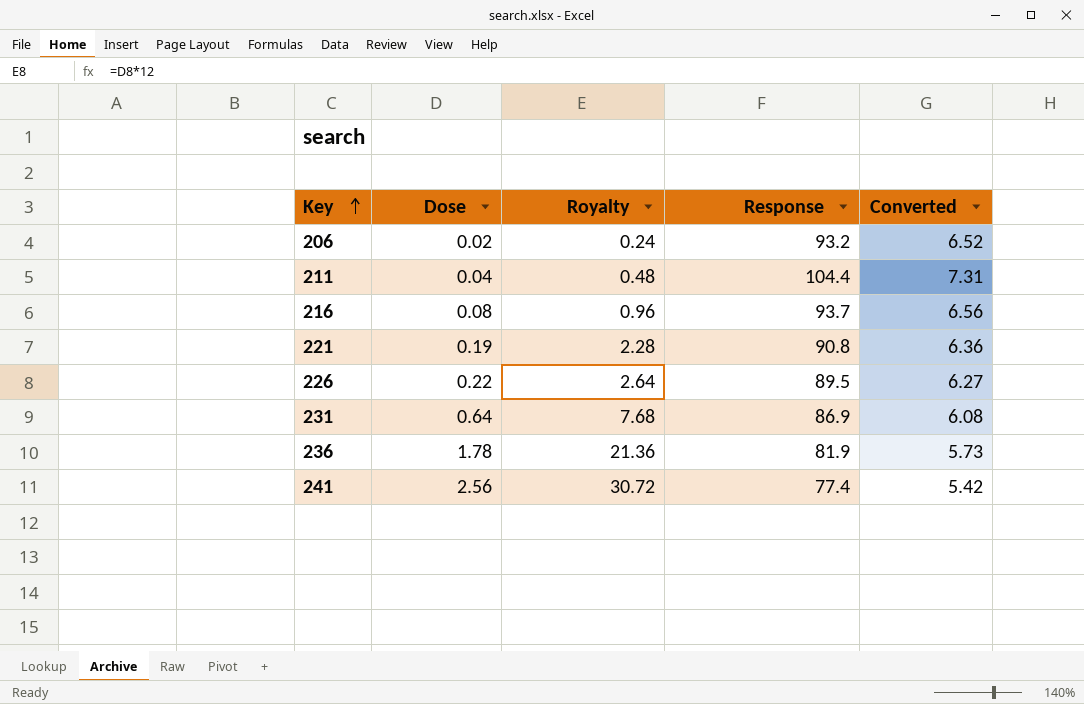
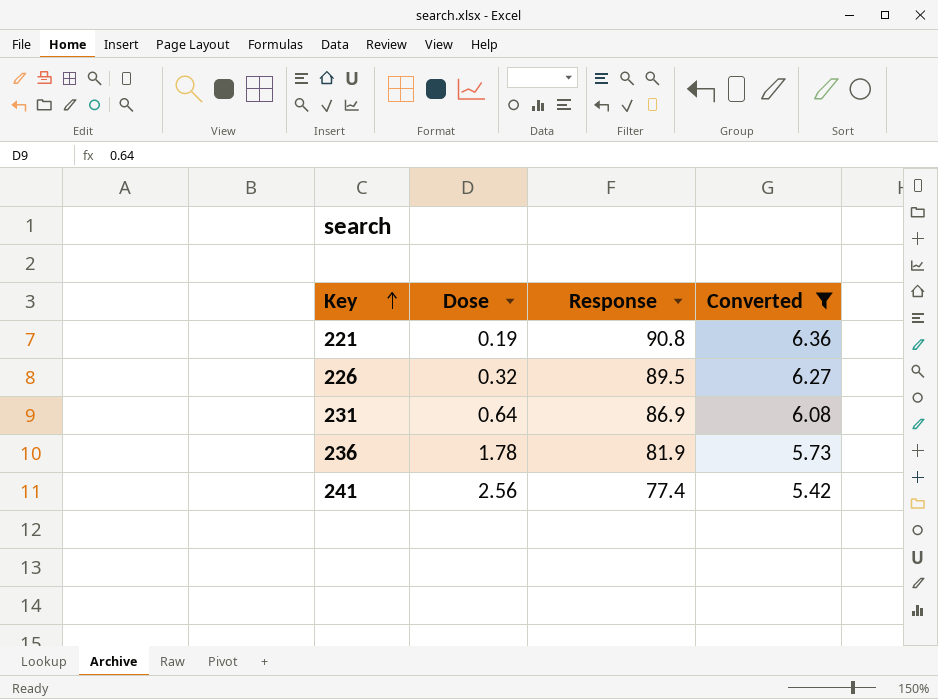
filter: none -> Converted <= 6.36
column Royalty | formula: [Dose] * 12 -> none
226 | Dose: 0.22 -> 0.32

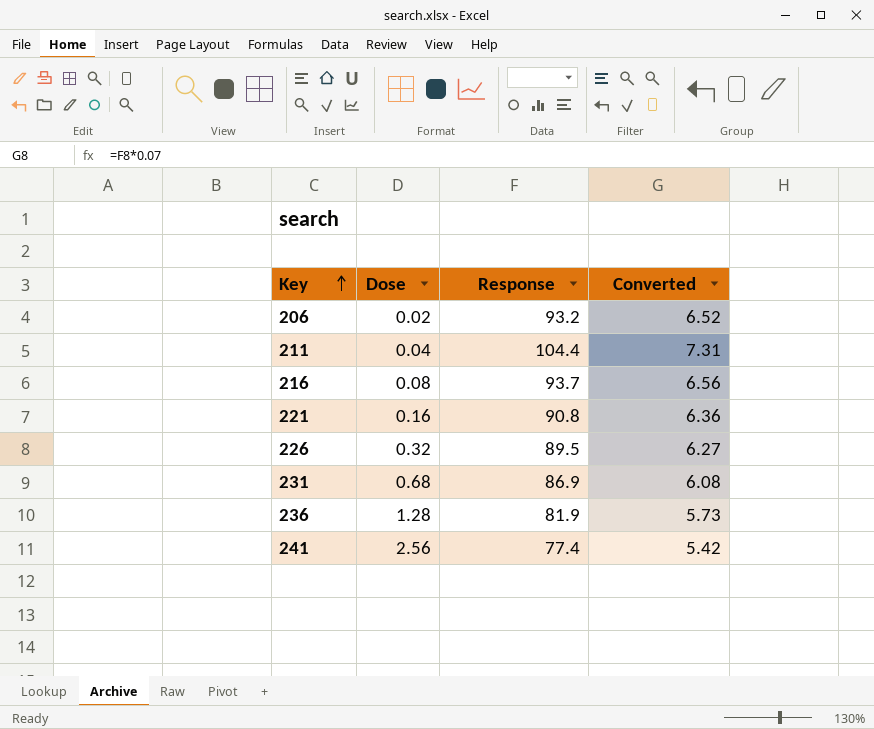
filter: Converted <= 6.36 -> none
221 | Dose: 0.19 -> 0.16
231 | Dose: 0.64 -> 0.68
236 | Dose: 1.78 -> 1.28

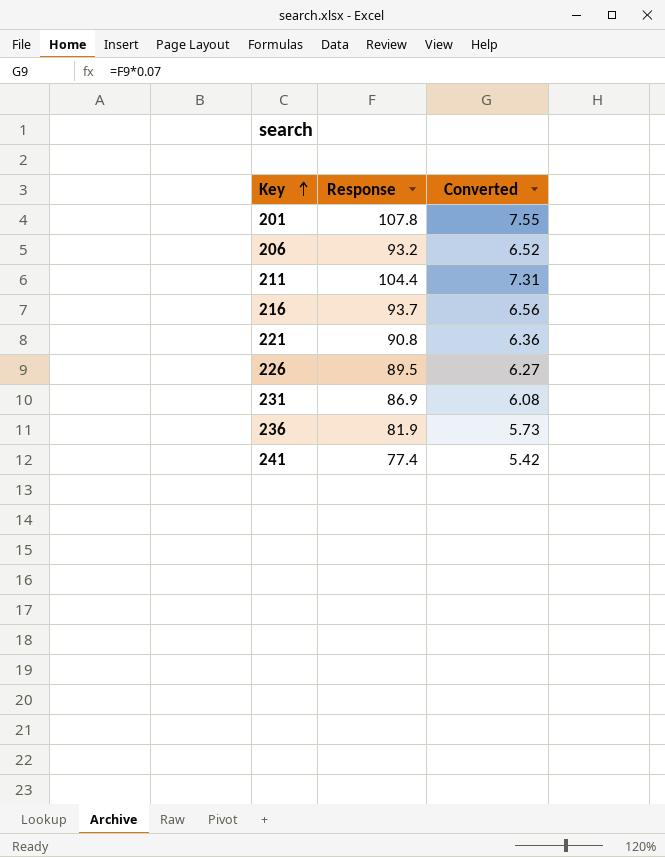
column Dose | position: 2 -> none
row 201: none -> 107.8 | 7.55

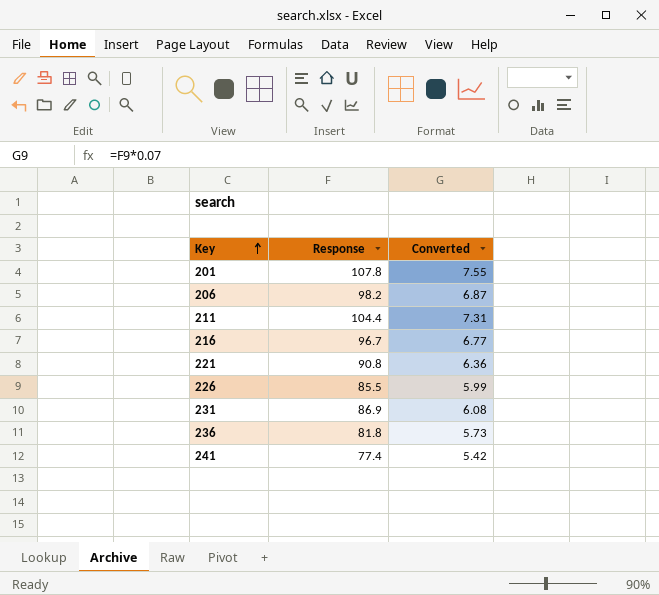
206 | Response: 93.2 -> 98.2
206 | Converted: 6.52 -> 6.87
216 | Response: 93.7 -> 96.7
216 | Converted: 6.56 -> 6.77
226 | Response: 89.5 -> 85.5
226 | Converted: 6.27 -> 5.99
236 | Response: 81.9 -> 81.8

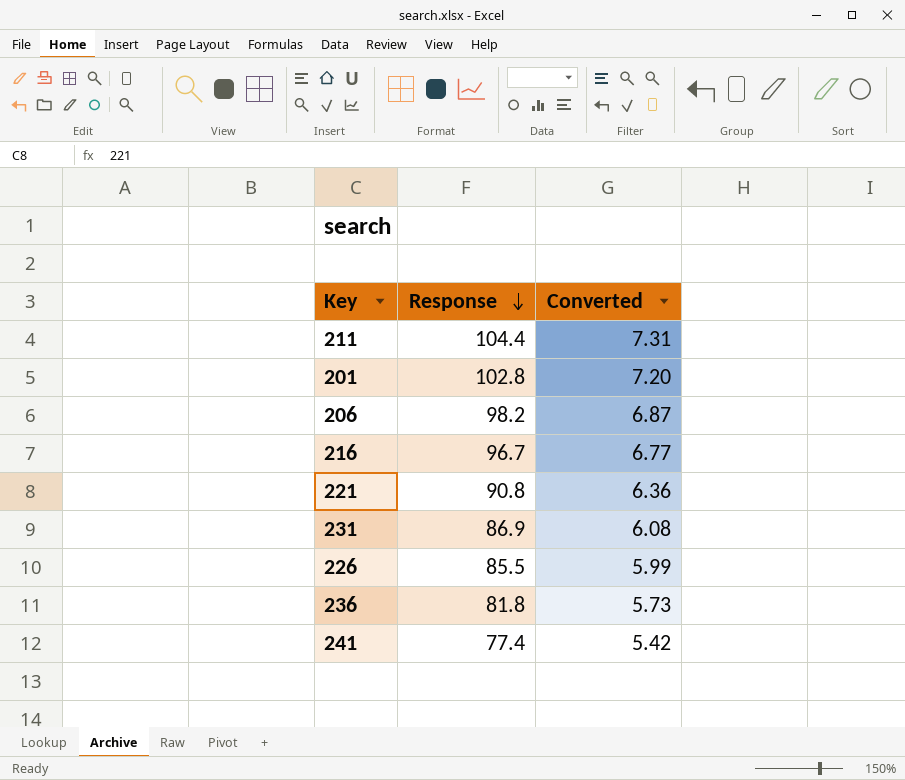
row order: Key ascending -> Response descending
201 | Response: 107.8 -> 102.8
201 | Converted: 7.55 -> 7.20

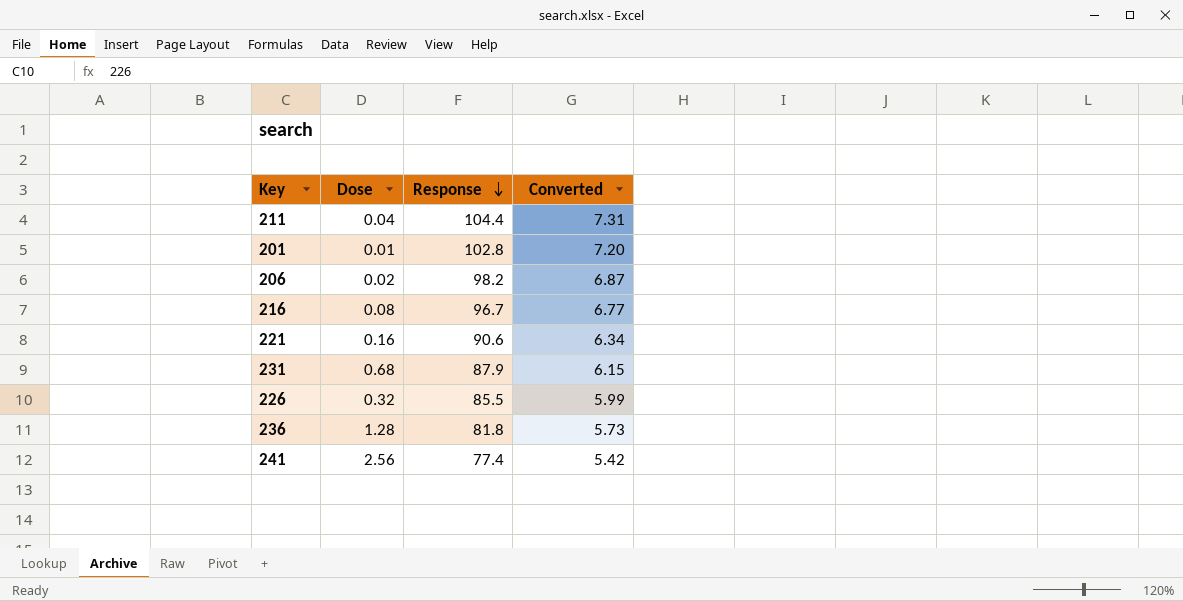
column Dose | position: none -> 2
221 | Response: 90.8 -> 90.6
221 | Converted: 6.36 -> 6.34
231 | Response: 86.9 -> 87.9
231 | Converted: 6.08 -> 6.15

